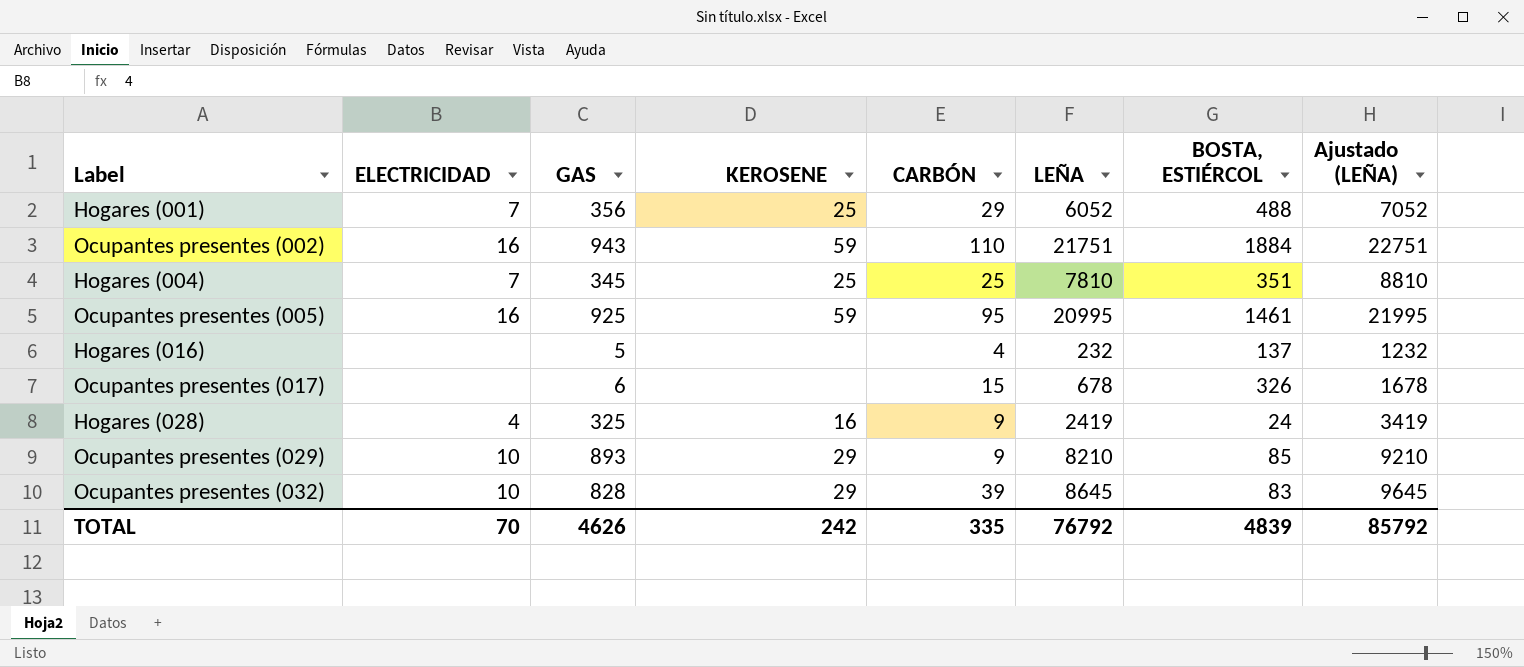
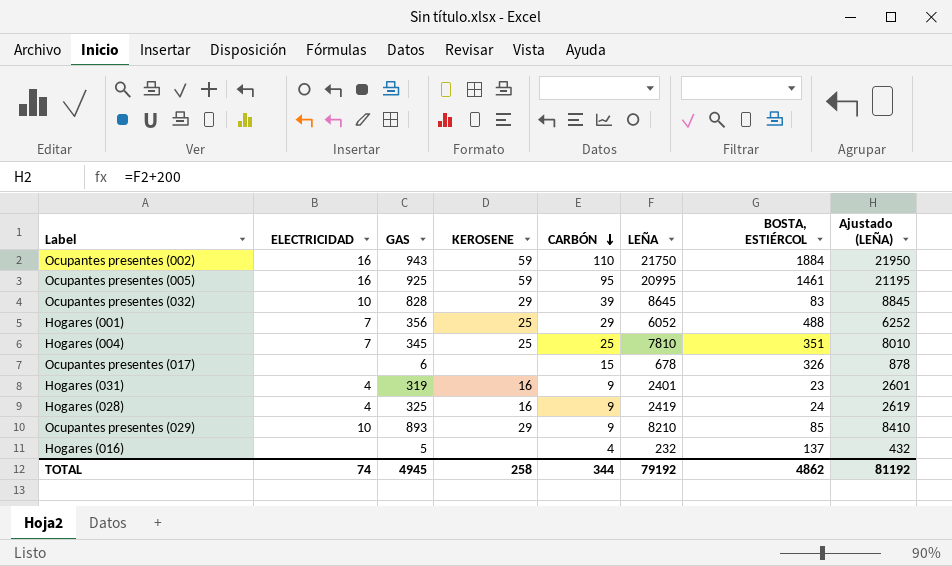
row order: none -> CARBÓN descending
column Ajustado (LEÑA) | formula: [LEÑA] + 1000 -> [LEÑA] + 200
Ocupantes presentes (002) | LEÑA: 21751 -> 21750
row Hogares (031): none -> 4 | 319 | 16 | 9 | 2401 | 23 | 2601
TOTAL | ELECTRICIDAD: 70 -> 74
TOTAL | GAS: 4626 -> 4945
TOTAL | KEROSENE: 242 -> 258
TOTAL | CARBÓN: 335 -> 344
TOTAL | LEÑA: 76792 -> 79192
TOTAL | BOSTA, ESTIÉRCOL: 4839 -> 4862
TOTAL | Ajustado (LEÑA): 85792 -> 81192

